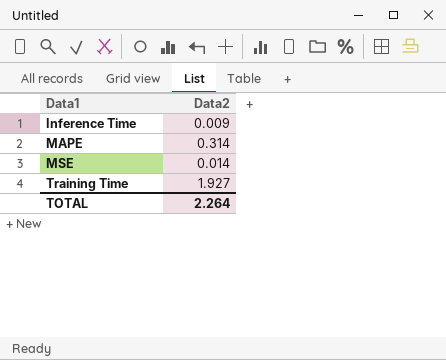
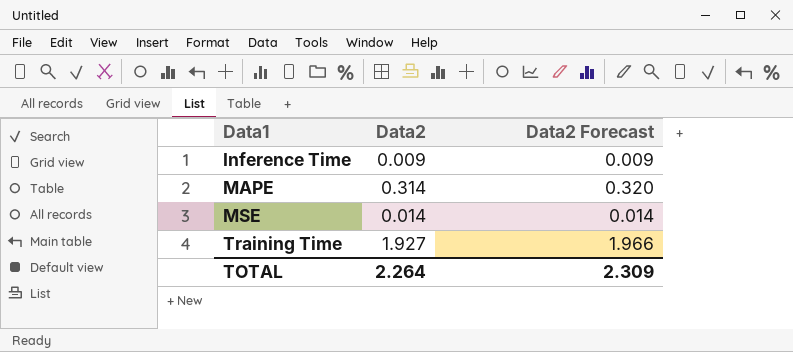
column Data2 Forecast | formula: none -> [Data2] * 1.02

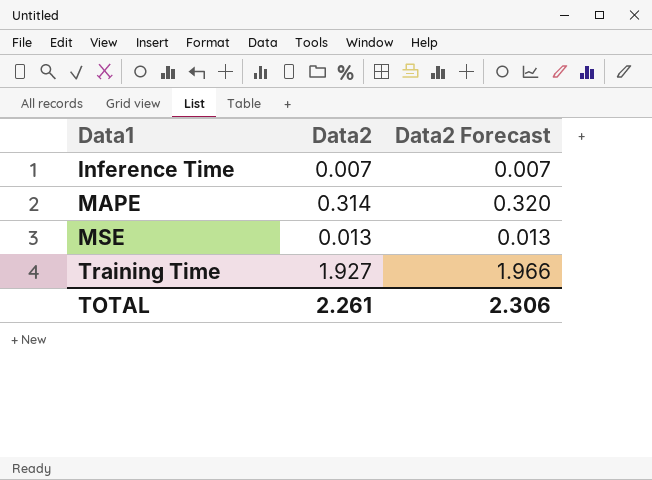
Inference Time | Data2: 0.009 -> 0.007
Inference Time | Data2 Forecast: 0.009 -> 0.007
MSE | Data2: 0.014 -> 0.013
MSE | Data2 Forecast: 0.014 -> 0.013
TOTAL | Data2: 2.264 -> 2.261
TOTAL | Data2 Forecast: 2.309 -> 2.306

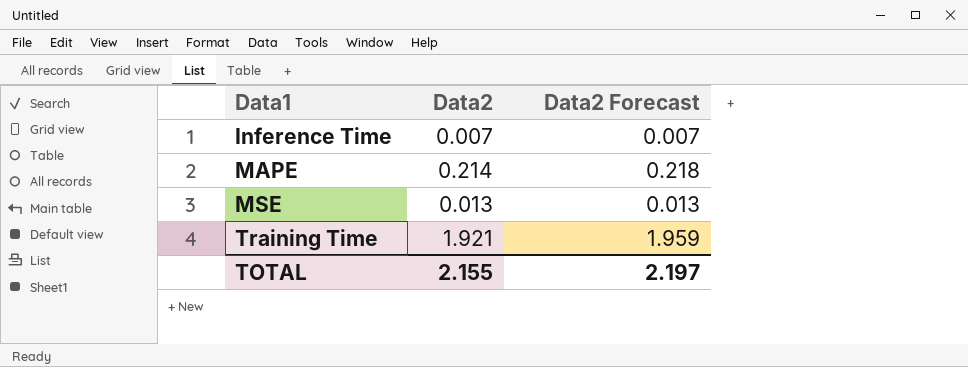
MAPE | Data2: 0.314 -> 0.214
MAPE | Data2 Forecast: 0.320 -> 0.218
Training Time | Data2: 1.927 -> 1.921
Training Time | Data2 Forecast: 1.966 -> 1.959
TOTAL | Data2: 2.261 -> 2.155
TOTAL | Data2 Forecast: 2.306 -> 2.197

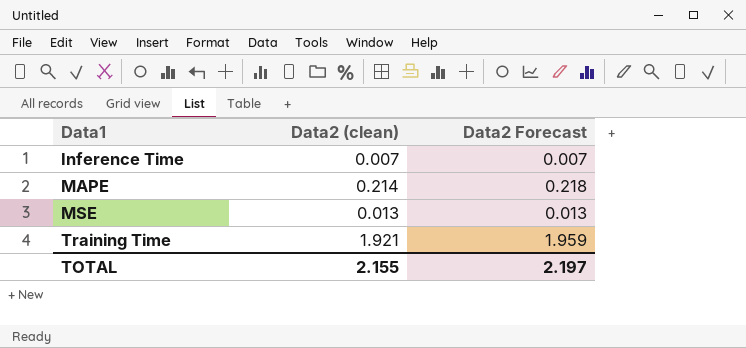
column name: Data2 -> Data2 (clean)

